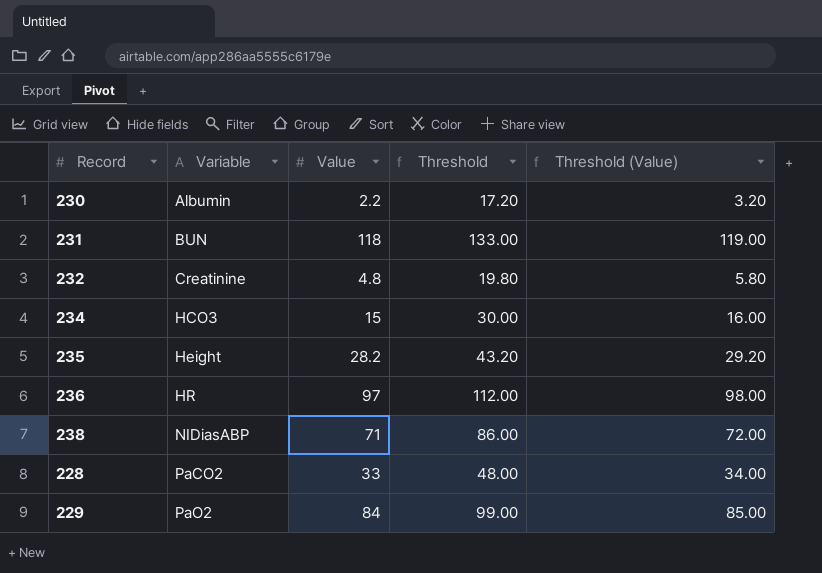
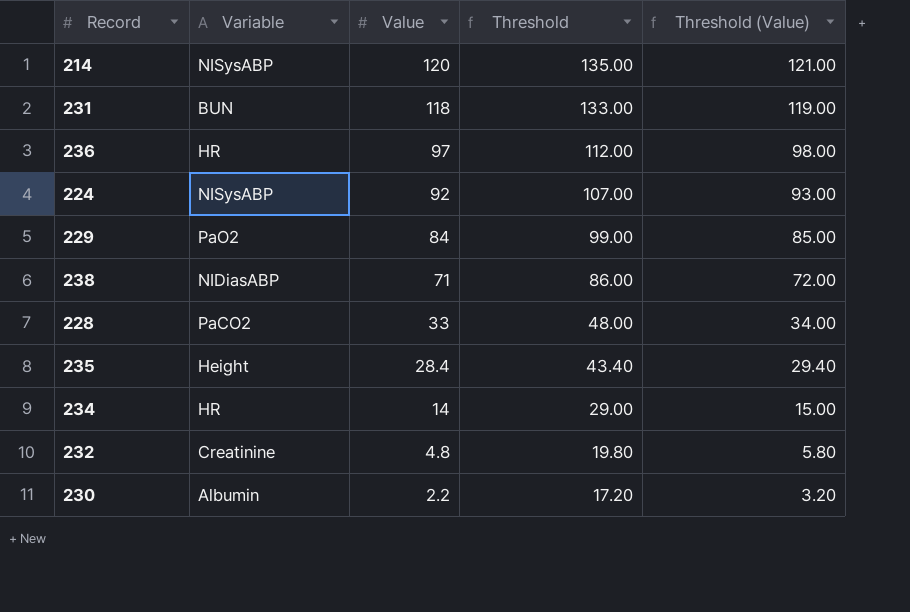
row order: Variable ascending -> Value descending
row 214: none -> NISysABP | 120 | 135.00 | 121.00
row 224: none -> NISysABP | 92 | 107.00 | 93.00
235 | Value: 28.2 -> 28.4
235 | Threshold: 43.20 -> 43.40
235 | Threshold (Value): 29.20 -> 29.40
234 | Variable: HCO3 -> HR
234 | Value: 15 -> 14
234 | Threshold: 30.00 -> 29.00
234 | Threshold (Value): 16.00 -> 15.00

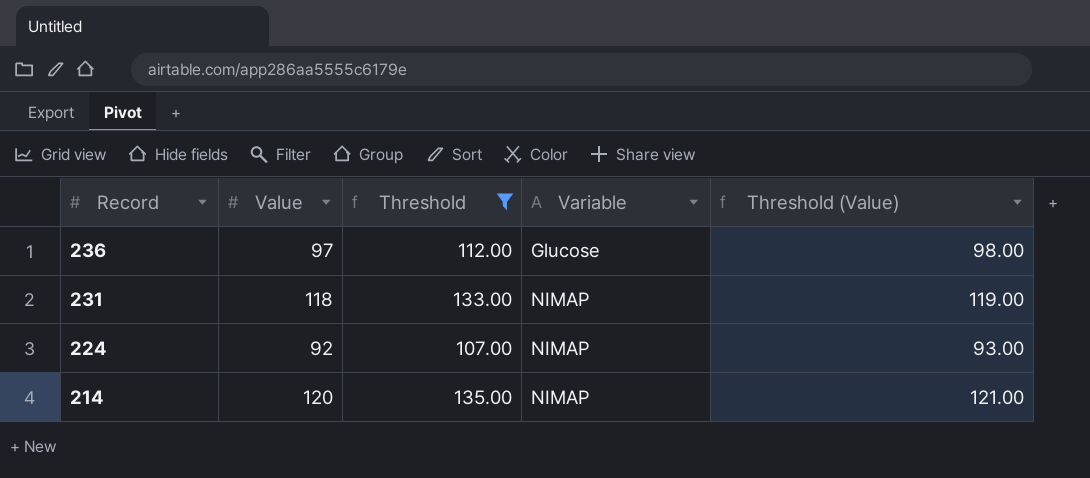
filter: none -> Threshold >= 107.00
row order: Value descending -> Record descending
column Variable | position: 2 -> 4
236 | Variable: HR -> Glucose
231 | Variable: BUN -> NIMAP
224 | Variable: NISysABP -> NIMAP
214 | Variable: NISysABP -> NIMAP

